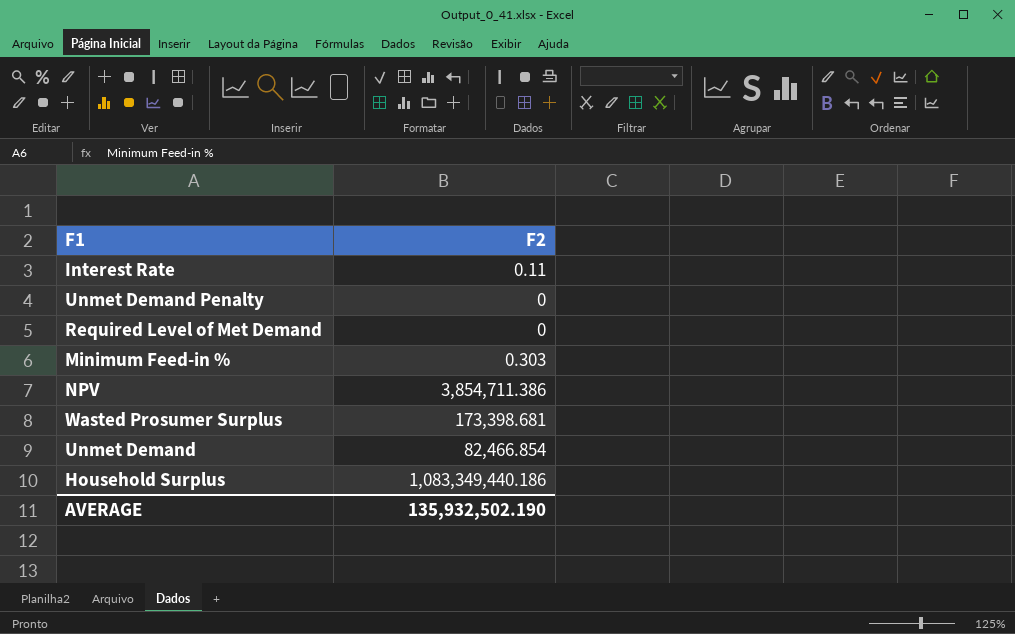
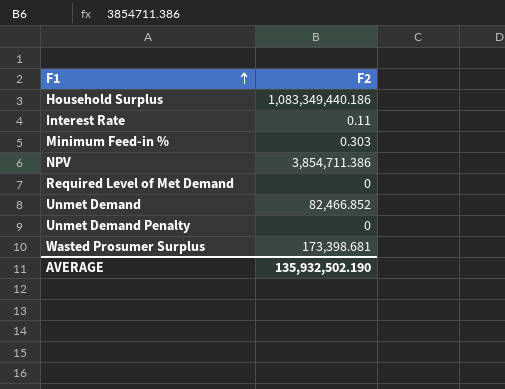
row order: none -> F1 ascending
Unmet Demand | F2: 82,466.854 -> 82,466.852

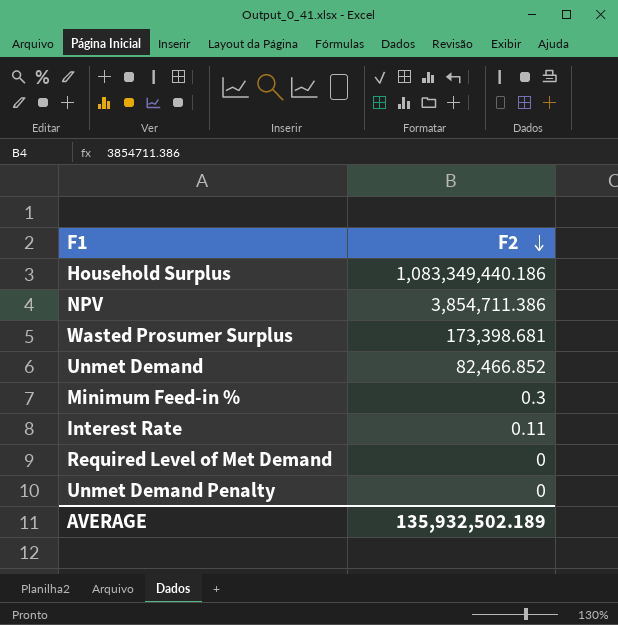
row order: F1 ascending -> F2 descending
Minimum Feed-in % | F2: 0.303 -> 0.3
AVERAGE | F2: 135,932,502.190 -> 135,932,502.189

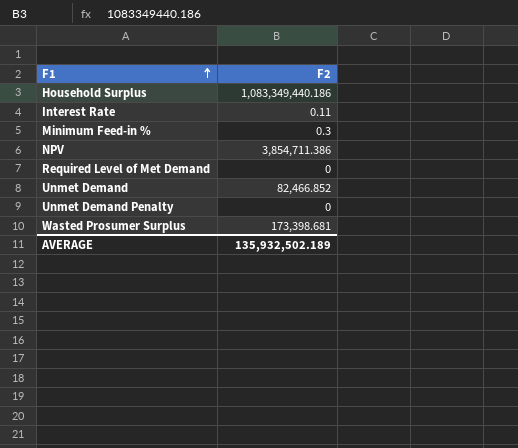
row order: F2 descending -> F1 ascending

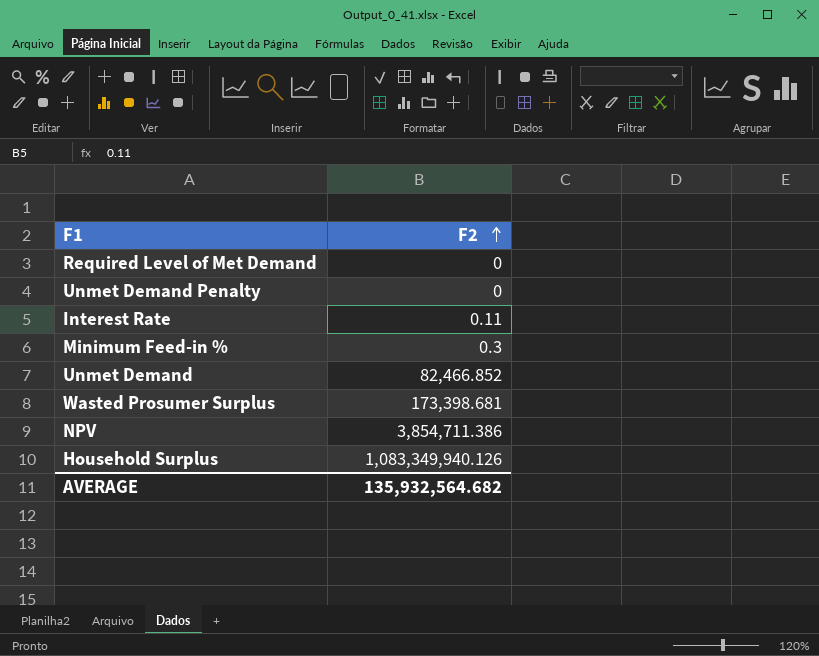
row order: F1 ascending -> F2 ascending
Household Surplus | F2: 1,083,349,440.186 -> 1,083,349,940.126
AVERAGE | F2: 135,932,502.189 -> 135,932,564.682

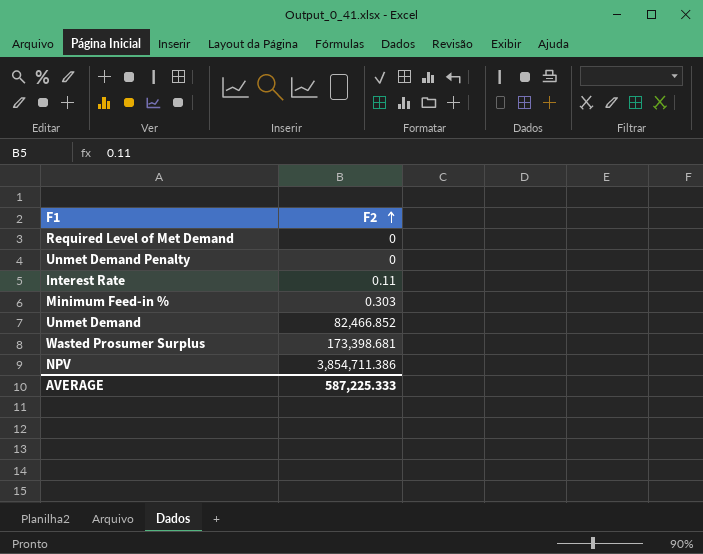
row Household Surplus: 1,083,349,940.126 -> none
Minimum Feed-in % | F2: 0.3 -> 0.303
AVERAGE | F2: 135,932,564.682 -> 587,225.333

